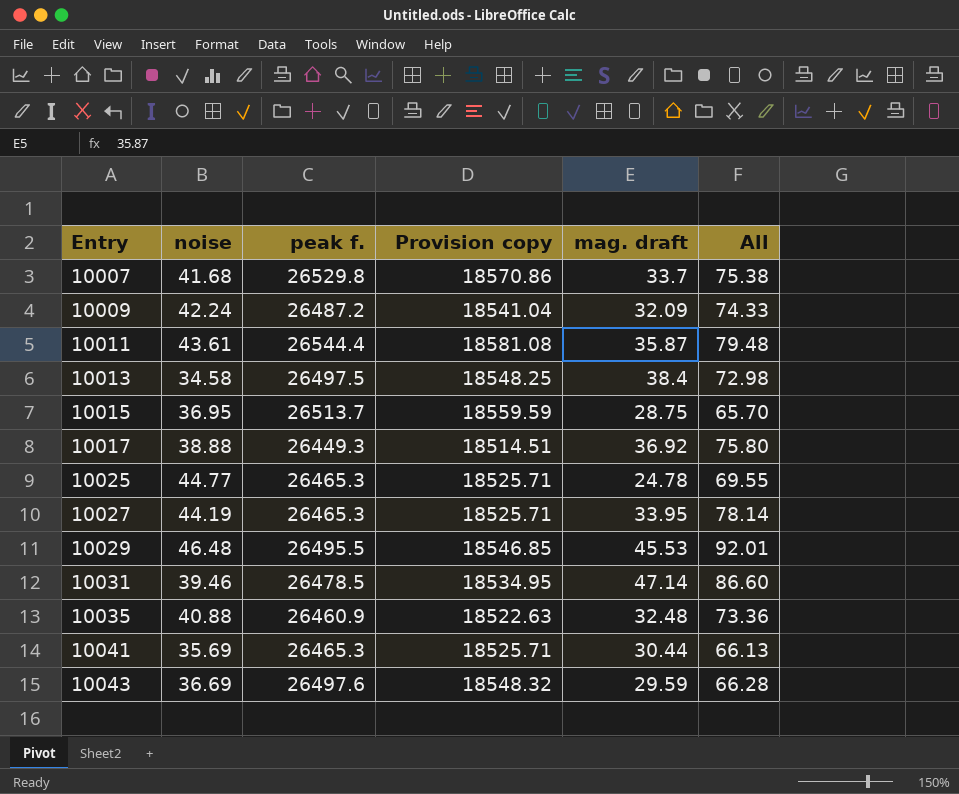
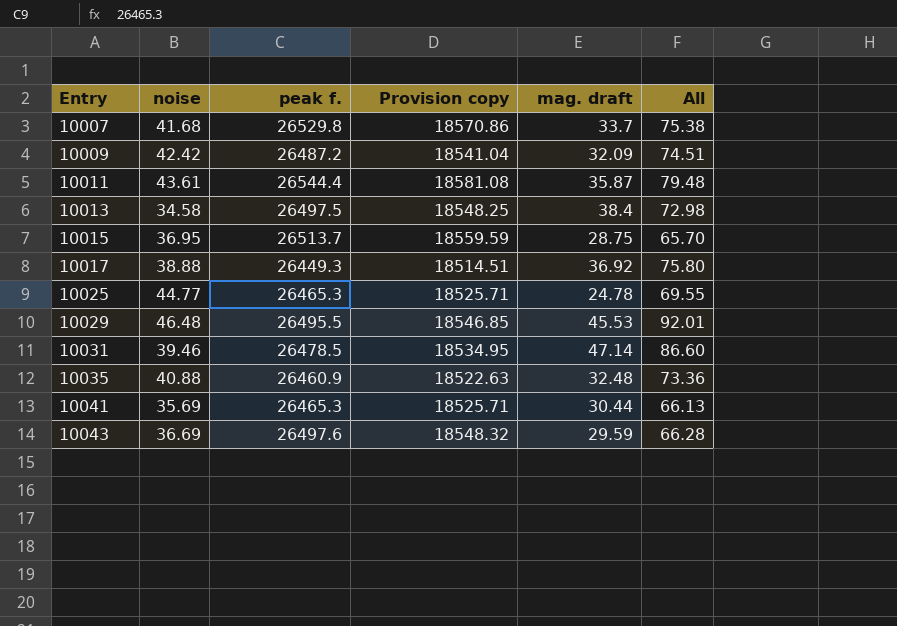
row 10027: 44.19 | 26465.3 | 18525.71 | 33.95 | 78.14 -> none
10009 | noise: 42.24 -> 42.42
10009 | All: 74.33 -> 74.51

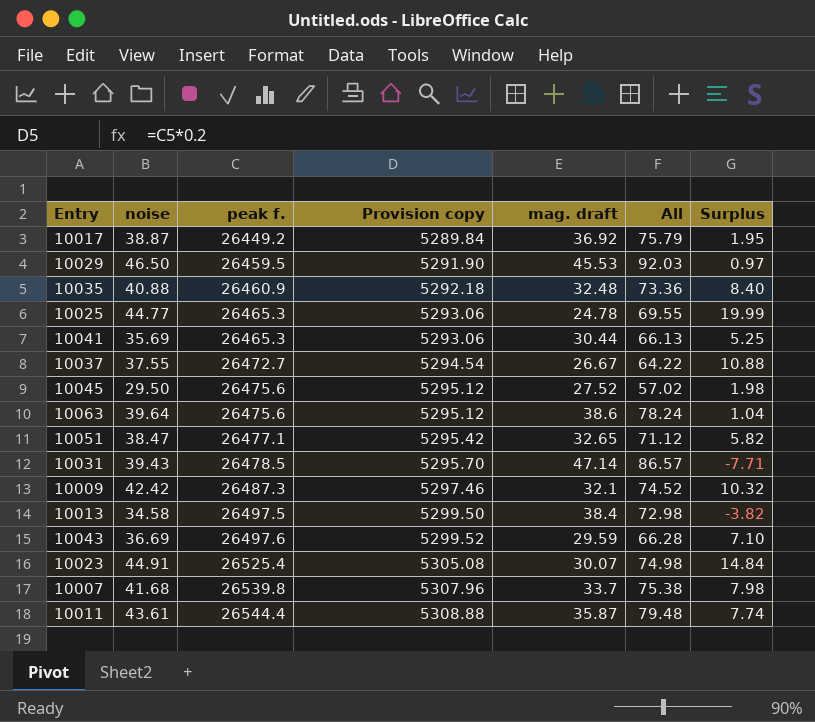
row order: Entry ascending -> peak f. ascending
column Provision copy | formula: [peak f.] * 0.7 -> [peak f.] * 0.2
column Surplus | formula: none -> [noise] - [mag. draft]
row 10015: 36.95 | 26513.7 | 18559.59 | 28.75 | 65.70 -> none
10017 | noise: 38.88 -> 38.87
10017 | peak f.: 26449.3 -> 26449.2
10017 | All: 75.80 -> 75.79
10029 | noise: 46.48 -> 46.50
10029 | peak f.: 26495.5 -> 26459.5
10029 | All: 92.01 -> 92.03
row 10037: none -> 37.55 | 26472.7 | 5294.54 | 26.67 | 64.22 | 10.88
row 10045: none -> 29.50 | 26475.6 | 5295.12 | 27.52 | 57.02 | 1.98
row 10063: none -> 39.64 | 26475.6 | 5295.12 | 38.6 | 78.24 | 1.04
row 10051: none -> 38.47 | 26477.1 | 5295.42 | 32.65 | 71.12 | 5.82
10031 | noise: 39.46 -> 39.43
10031 | All: 86.60 -> 86.57
10009 | peak f.: 26487.2 -> 26487.3
10009 | mag. draft: 32.09 -> 32.1
10009 | All: 74.51 -> 74.52
row 10023: none -> 44.91 | 26525.4 | 5305.08 | 30.07 | 74.98 | 14.84
10007 | peak f.: 26529.8 -> 26539.8

